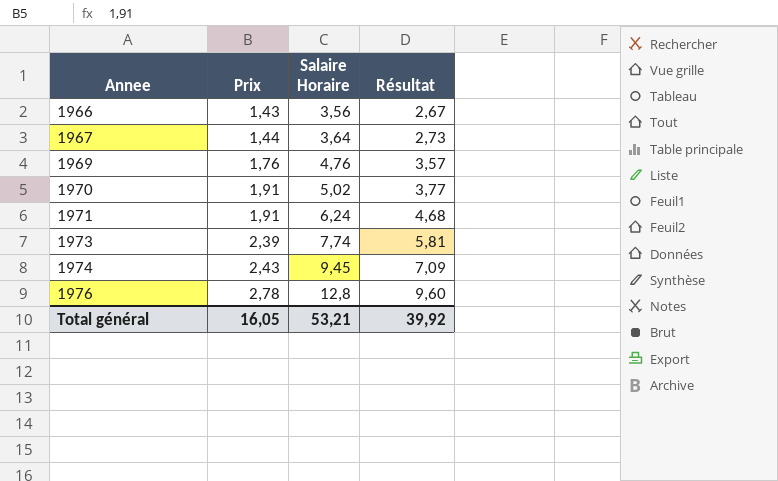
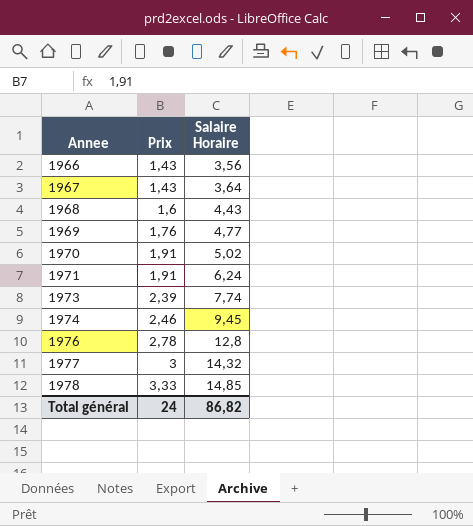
column Résultat | formula: [Salaire Horaire] * 0,75 -> none
1967 | Prix: 1,44 -> 1,43
row 1968: none -> 1,6 | 4,43
1969 | Salaire Horaire: 4,76 -> 4,77
1974 | Prix: 2,43 -> 2,46
row 1977: none -> 3 | 14,32
row 1978: none -> 3,33 | 14,85
Total général | Prix: 16,05 -> 24
Total général | Salaire Horaire: 53,21 -> 86,82

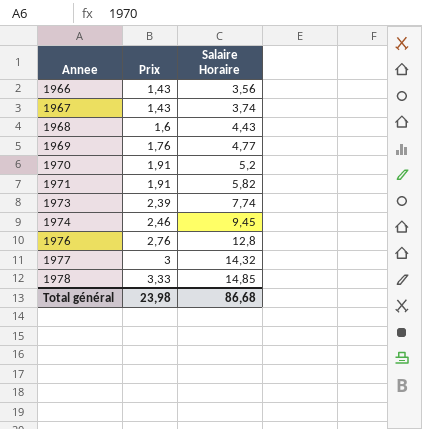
1967 | Salaire Horaire: 3,64 -> 3,74
1970 | Salaire Horaire: 5,02 -> 5,2
1971 | Salaire Horaire: 6,24 -> 5,82
1976 | Prix: 2,78 -> 2,76
Total général | Prix: 24 -> 23,98
Total général | Salaire Horaire: 86,82 -> 86,68

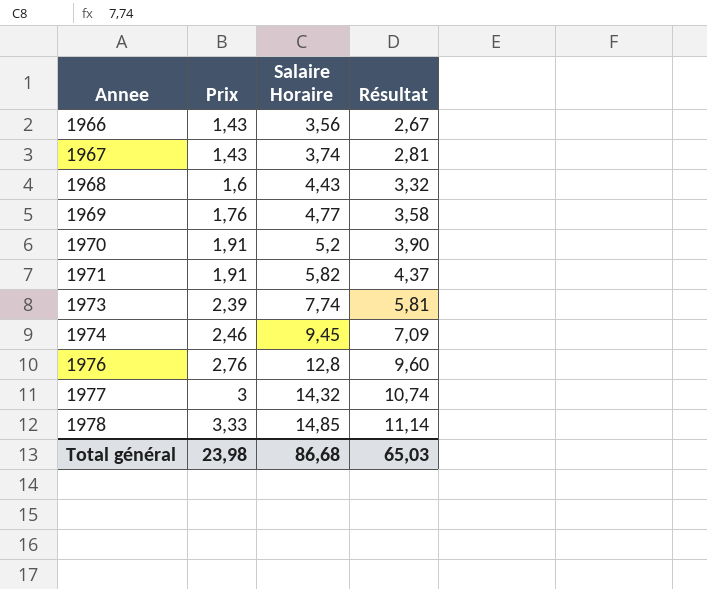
column Résultat | formula: none -> [Salaire Horaire] * 0,75

